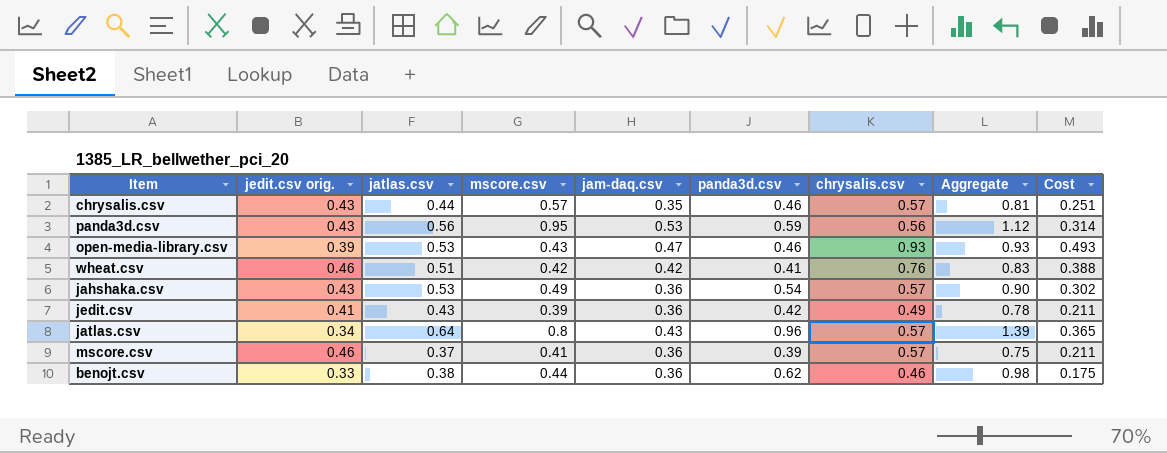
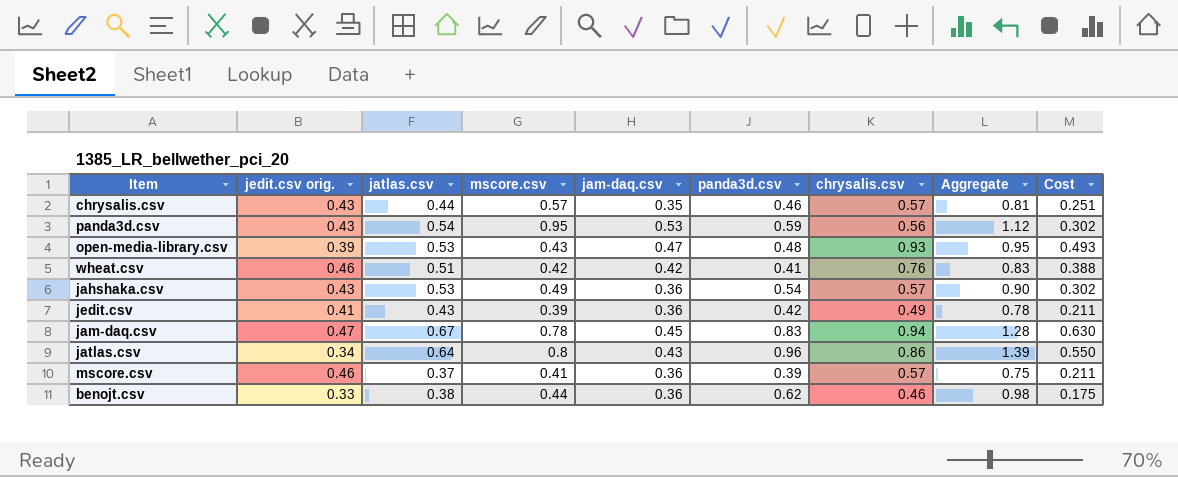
panda3d.csv | jatlas.csv: 0.56 -> 0.54
panda3d.csv | Cost: 0.314 -> 0.302
open-media-library.csv | panda3d.csv: 0.46 -> 0.48
open-media-library.csv | Aggregate: 0.93 -> 0.95
row jam-daq.csv: none -> 0.47 | 0.67 | 0.78 | 0.45 | 0.83 | 0.94 | 1.28 | 0.630
jatlas.csv | chrysalis.csv: 0.57 -> 0.86
jatlas.csv | Cost: 0.365 -> 0.550

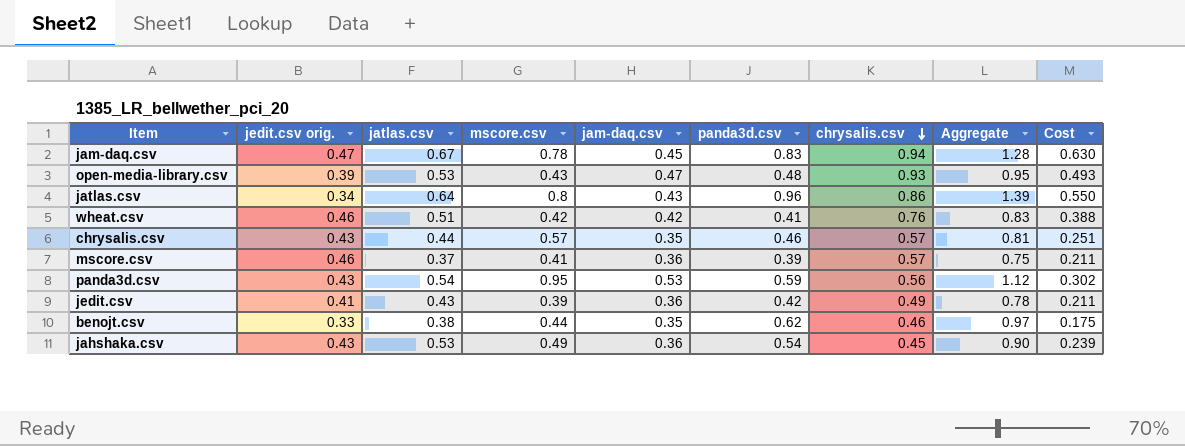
row order: none -> chrysalis.csv descending
benojt.csv | jam-daq.csv: 0.36 -> 0.35
benojt.csv | Aggregate: 0.98 -> 0.97
jahshaka.csv | chrysalis.csv: 0.57 -> 0.45
jahshaka.csv | Cost: 0.302 -> 0.239

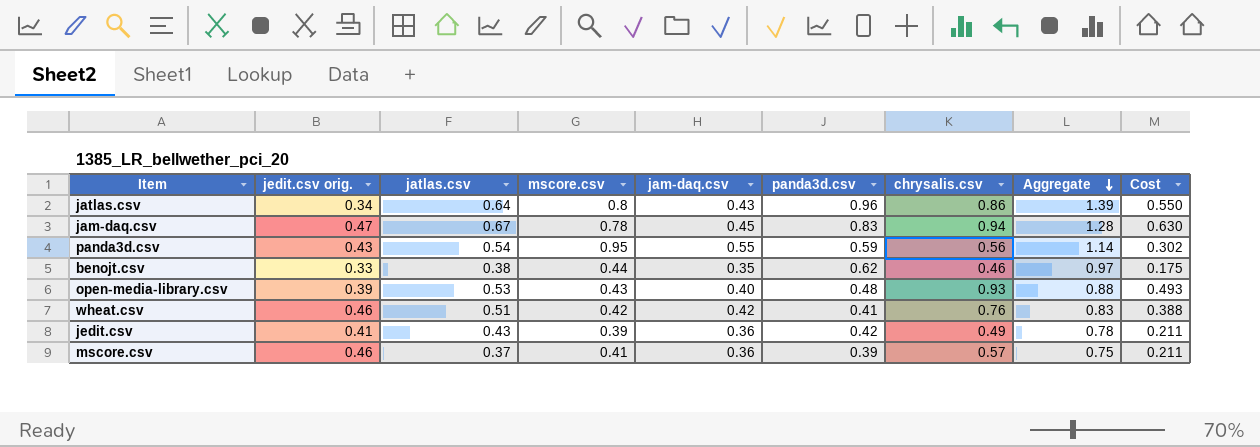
row order: chrysalis.csv descending -> Aggregate descending
row chrysalis.csv: 0.43 | 0.44 | 0.57 | 0.35 | 0.46 | 0.57 | 0.81 | 0.251 -> none
row jahshaka.csv: 0.43 | 0.53 | 0.49 | 0.36 | 0.54 | 0.45 | 0.90 | 0.239 -> none
panda3d.csv | jam-daq.csv: 0.53 -> 0.55
panda3d.csv | Aggregate: 1.12 -> 1.14
open-media-library.csv | jam-daq.csv: 0.47 -> 0.40
open-media-library.csv | Aggregate: 0.95 -> 0.88

